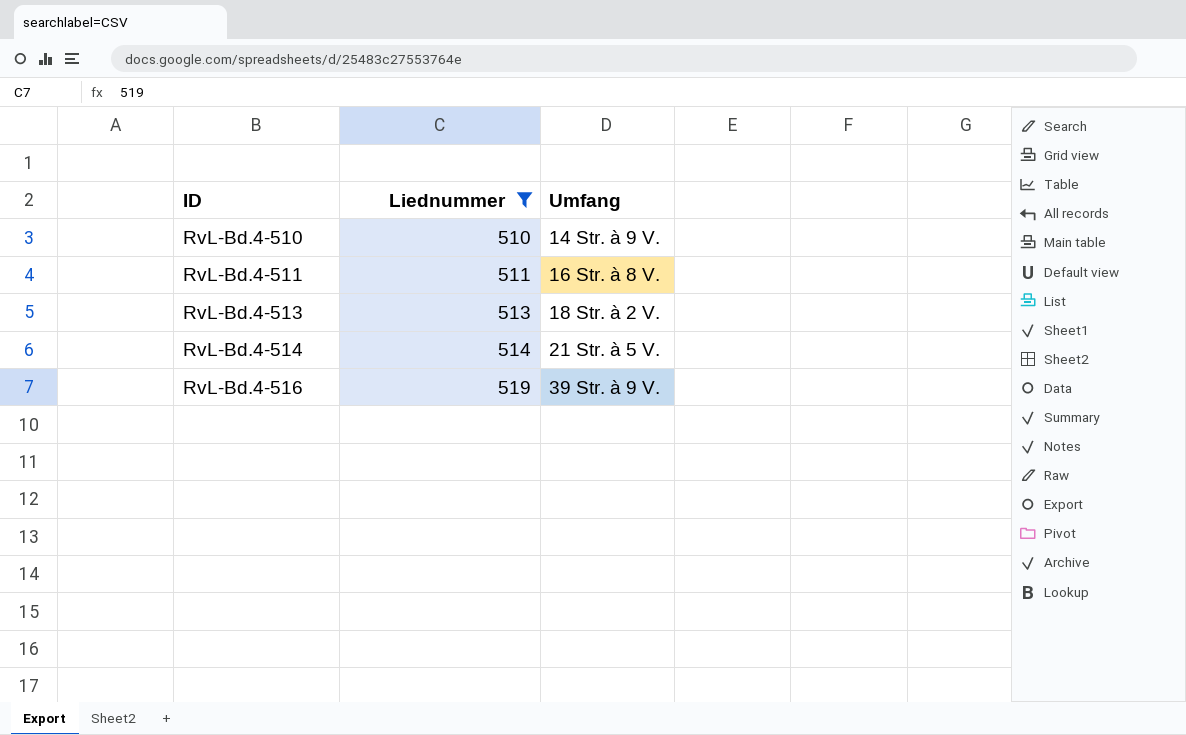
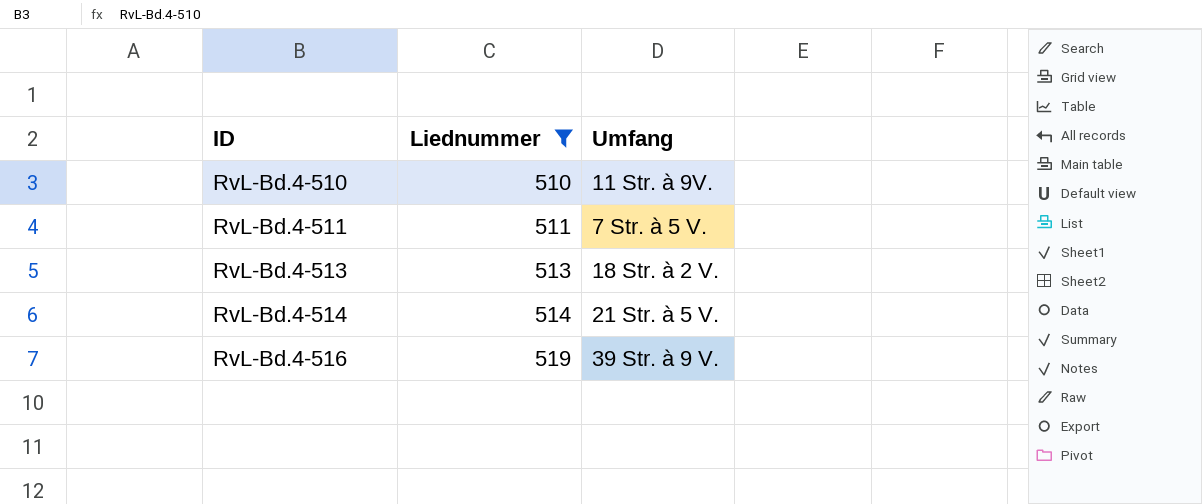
RvL-Bd.4-510 | Umfang: 14 Str. à 9 V. -> 11 Str. à 9V.
RvL-Bd.4-511 | Umfang: 16 Str. à 8 V. -> 7 Str. à 5 V.

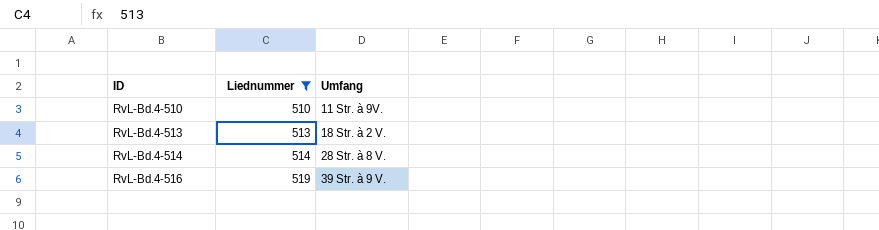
row RvL-Bd.4-511: 511 | 7 Str. à 5 V. -> none
RvL-Bd.4-514 | Umfang: 21 Str. à 5 V. -> 28 Str. à 8 V.

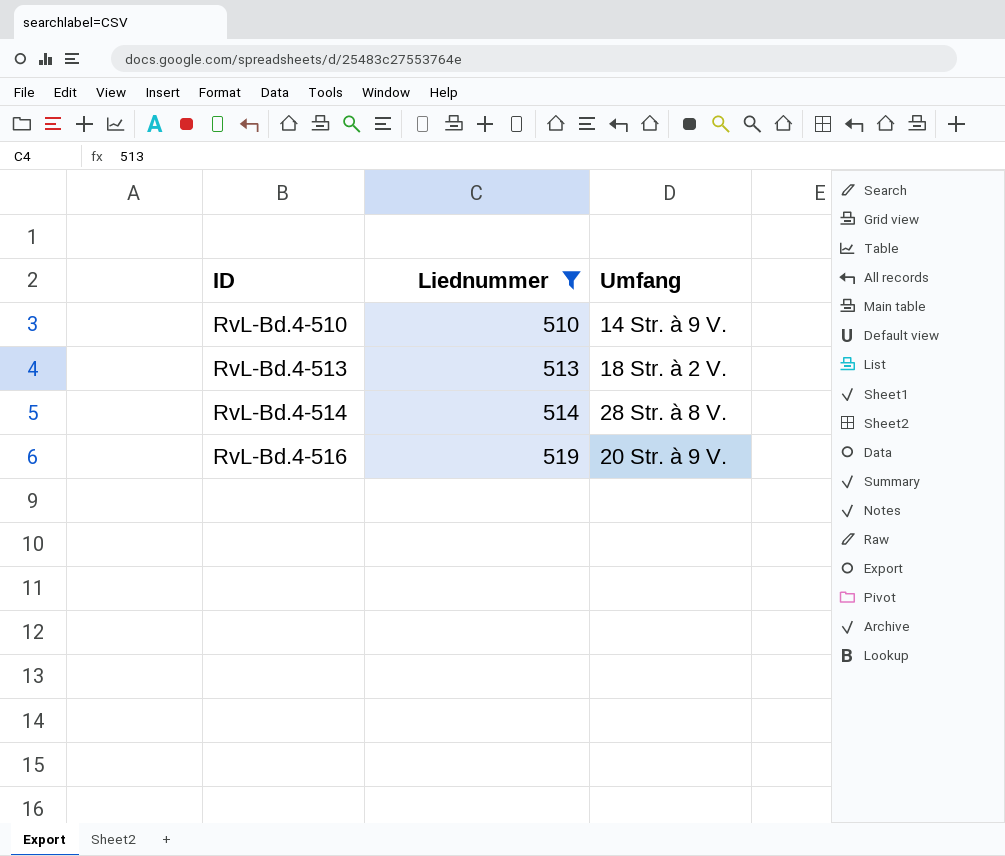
RvL-Bd.4-510 | Umfang: 11 Str. à 9V. -> 14 Str. à 9 V.
RvL-Bd.4-516 | Umfang: 39 Str. à 9 V. -> 20 Str. à 9 V.

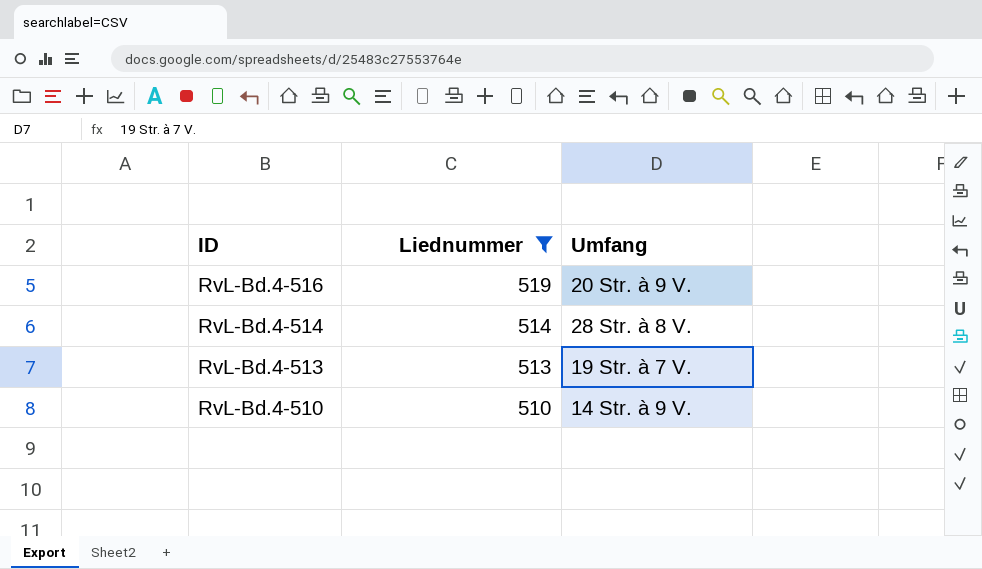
row order: ID ascending -> ID descending
RvL-Bd.4-513 | Umfang: 18 Str. à 2 V. -> 19 Str. à 7 V.

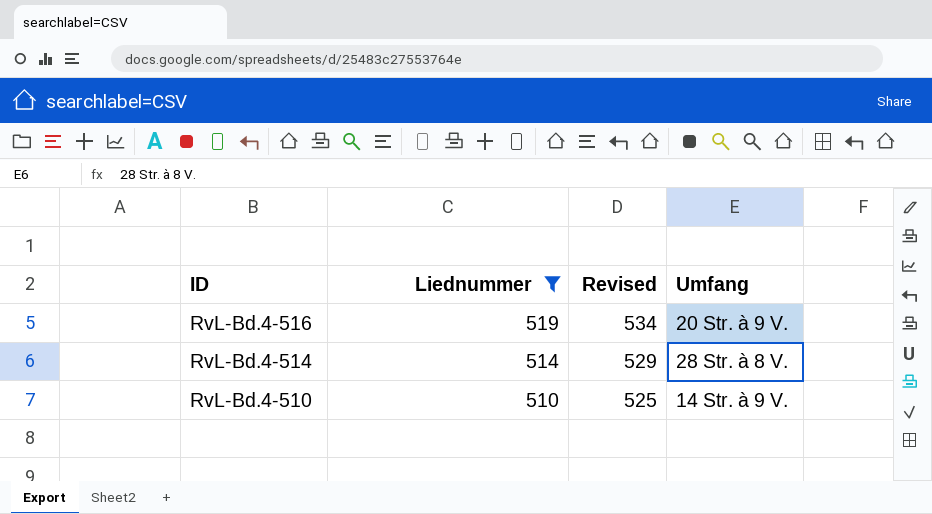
column Revised | formula: none -> [Liednummer] + 15
row RvL-Bd.4-513: 513 | 19 Str. à 7 V. -> none

